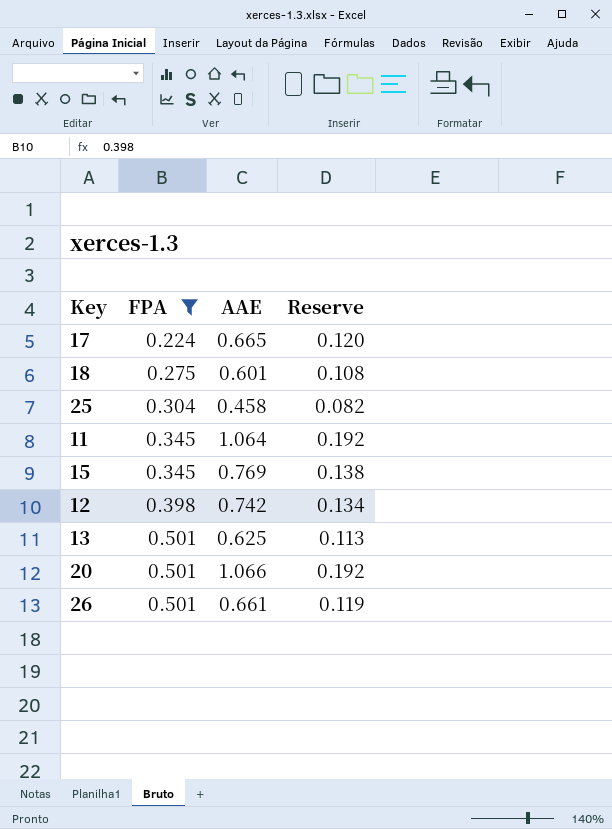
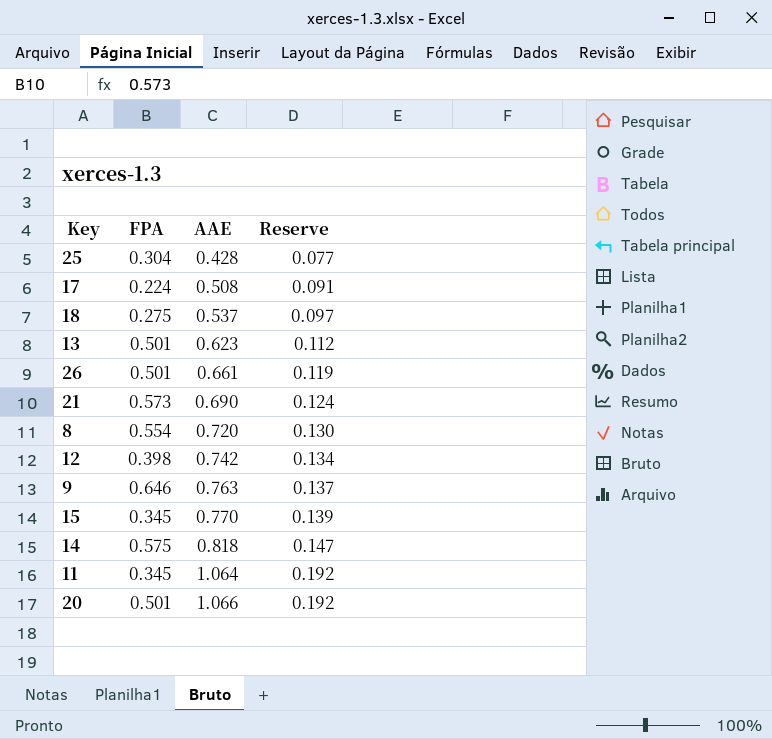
filter: FPA <= 0.501 -> none
row order: FPA ascending -> AAE ascending
25 | AAE: 0.458 -> 0.428
25 | Reserve: 0.082 -> 0.077
17 | AAE: 0.665 -> 0.508
17 | Reserve: 0.120 -> 0.091
18 | AAE: 0.601 -> 0.537
18 | Reserve: 0.108 -> 0.097
13 | AAE: 0.625 -> 0.623
13 | Reserve: 0.113 -> 0.112
15 | AAE: 0.769 -> 0.770
15 | Reserve: 0.138 -> 0.139

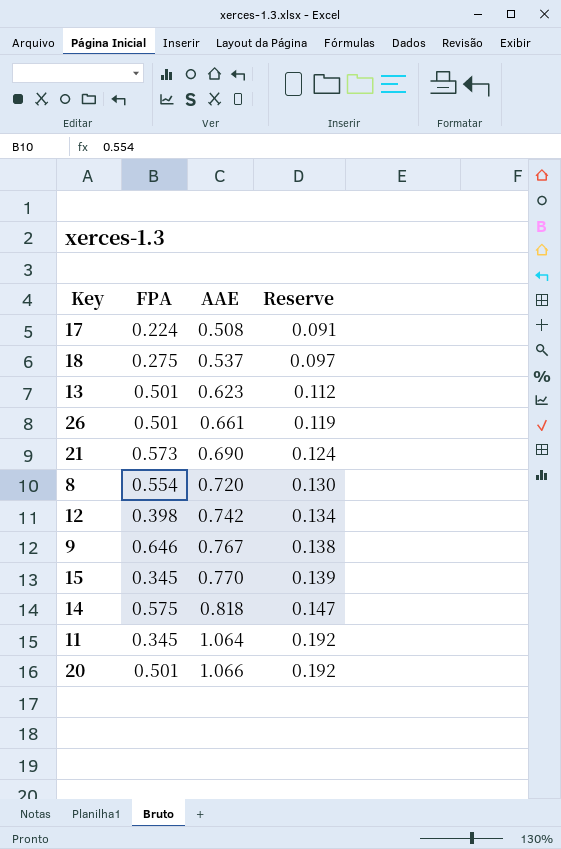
row 25: 0.304 | 0.428 | 0.077 -> none
9 | AAE: 0.763 -> 0.767
9 | Reserve: 0.137 -> 0.138

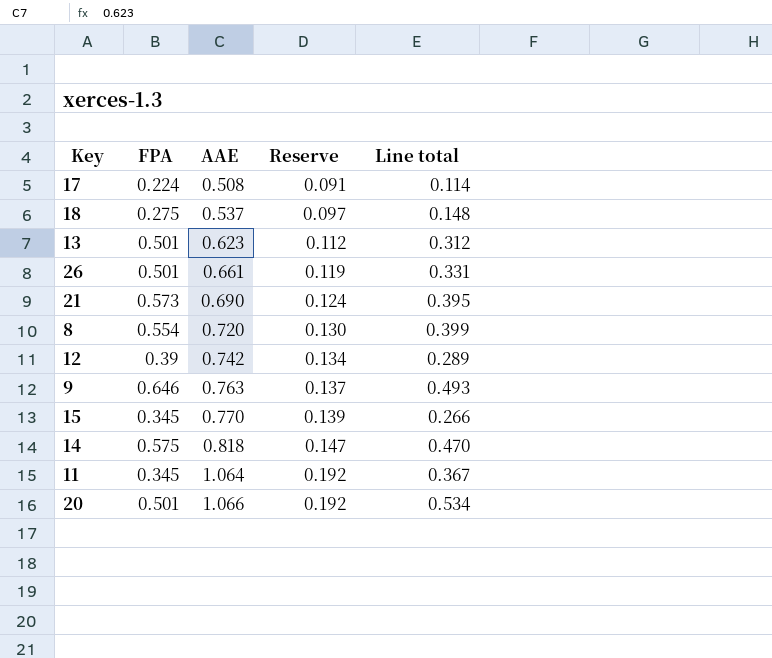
column Line total | formula: none -> [FPA] * [AAE]
12 | FPA: 0.398 -> 0.39
9 | AAE: 0.767 -> 0.763
9 | Reserve: 0.138 -> 0.137

